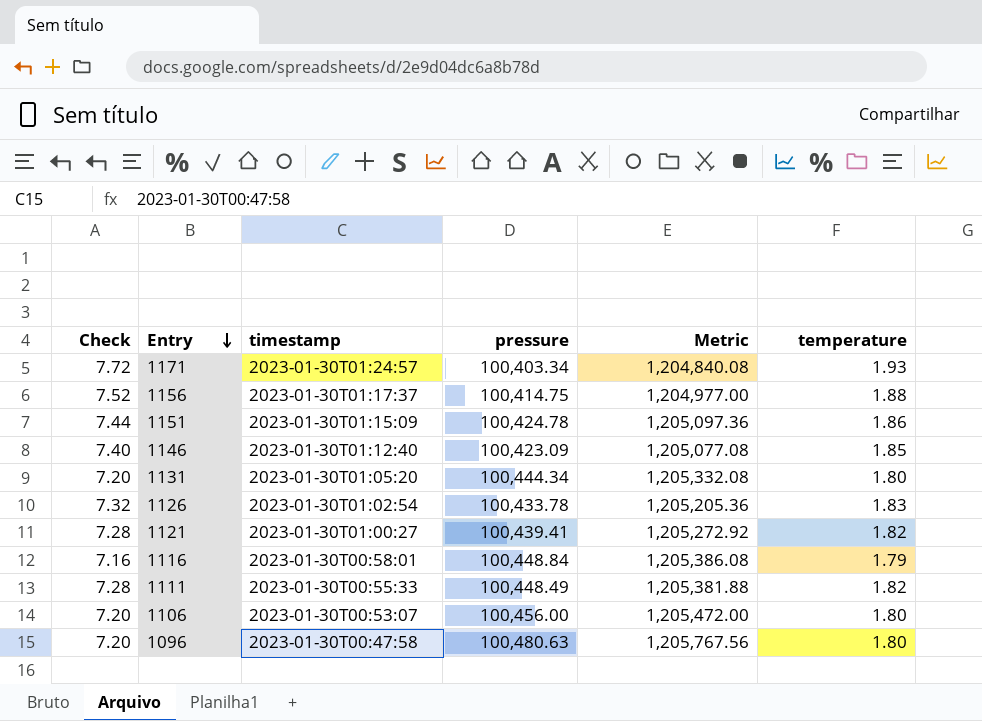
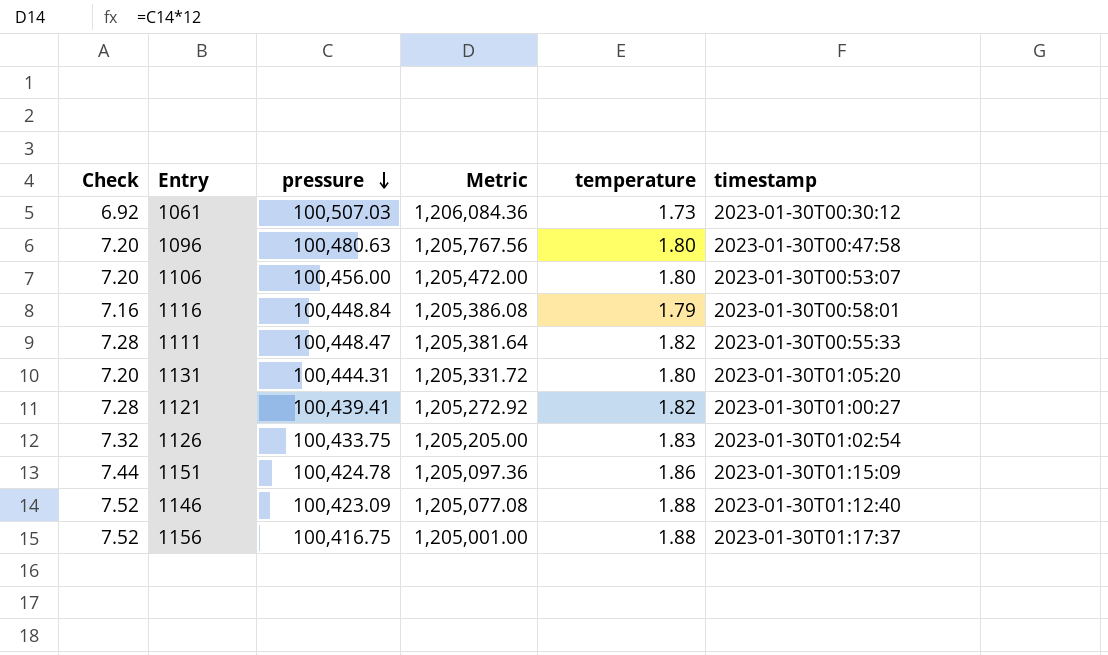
row order: Entry descending -> pressure descending
column timestamp | position: 3 -> 6
row 1171: 7.72 | 2023-01-30T01:24:57 | 100,403.34 | 1,204,840.08 | 1.93 -> none
row 1061: none -> 6.92 | 100,507.03 | 1,206,084.36 | 1.73 | 2023-01-30T00:30:12
1111 | pressure: 100,448.49 -> 100,448.47
1111 | Metric: 1,205,381.88 -> 1,205,381.64
1131 | pressure: 100,444.34 -> 100,444.31
1131 | Metric: 1,205,332.08 -> 1,205,331.72
1126 | pressure: 100,433.78 -> 100,433.75
1126 | Metric: 1,205,205.36 -> 1,205,205.00
1146 | Check: 7.40 -> 7.52
1146 | temperature: 1.85 -> 1.88
1156 | pressure: 100,414.75 -> 100,416.75
1156 | Metric: 1,204,977.00 -> 1,205,001.00

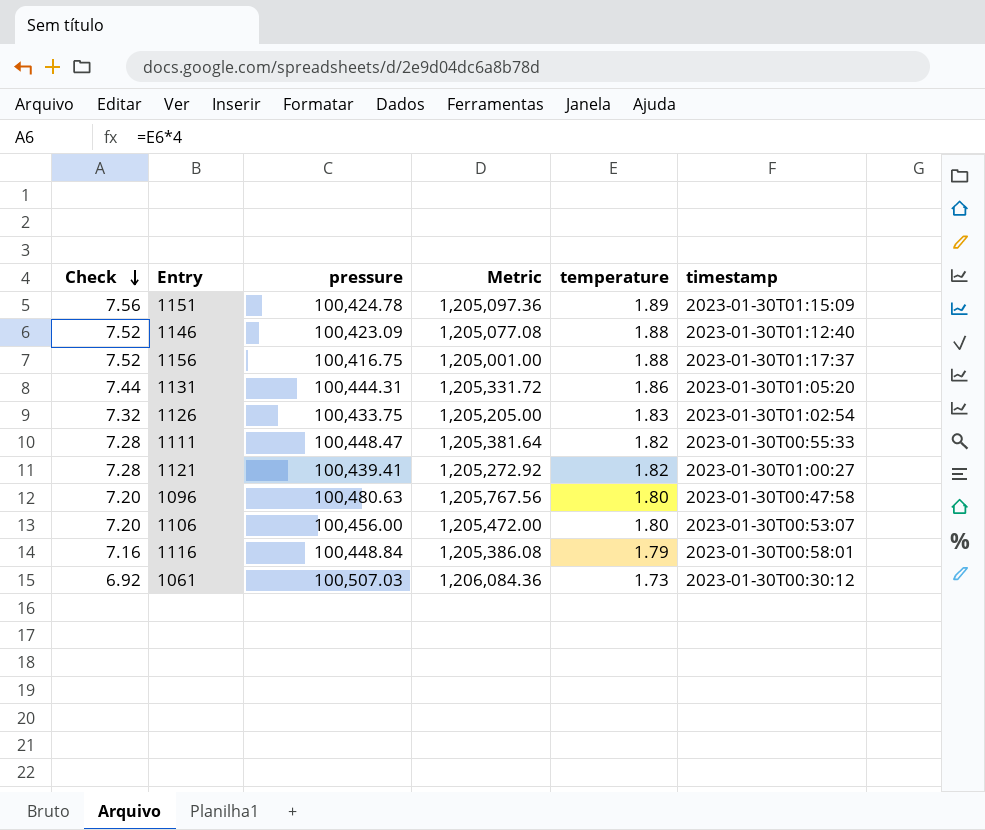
row order: pressure descending -> Check descending
1151 | Check: 7.44 -> 7.56
1151 | temperature: 1.86 -> 1.89
1131 | Check: 7.20 -> 7.44
1131 | temperature: 1.80 -> 1.86

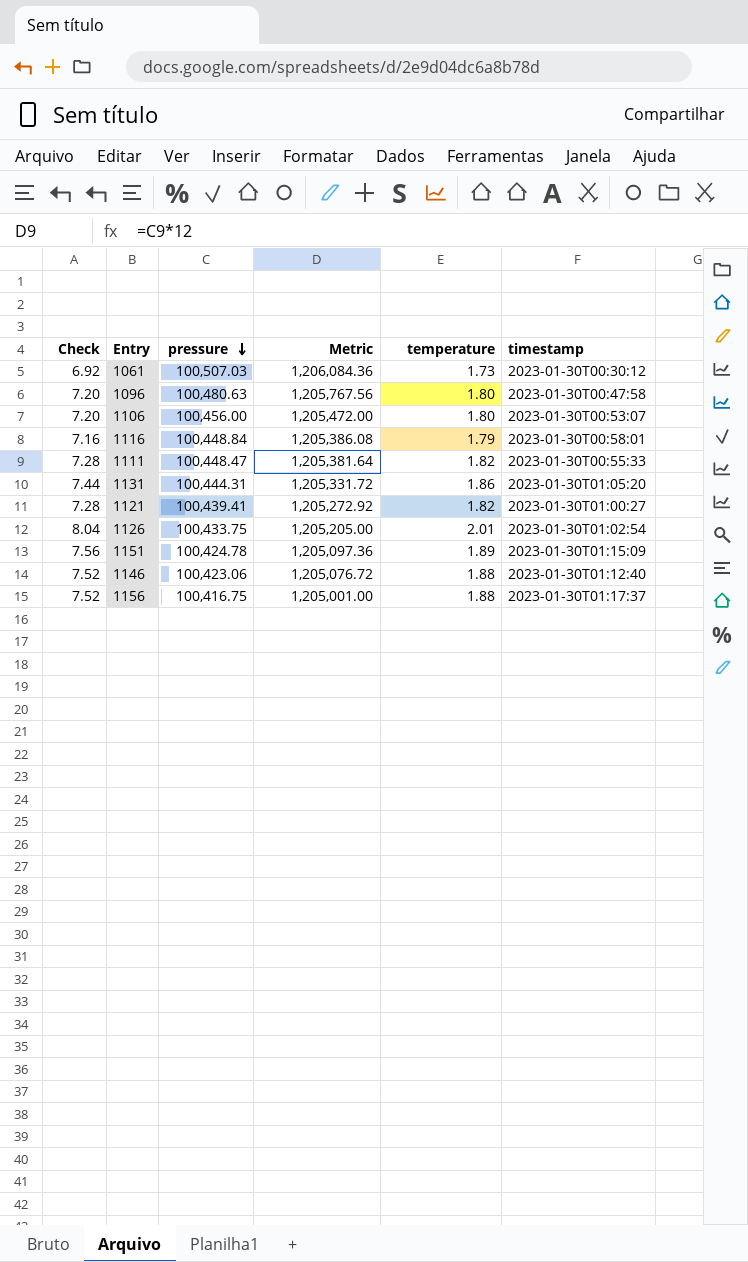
row order: Check descending -> pressure descending
1126 | Check: 7.32 -> 8.04
1126 | temperature: 1.83 -> 2.01
1146 | pressure: 100,423.09 -> 100,423.06
1146 | Metric: 1,205,077.08 -> 1,205,076.72

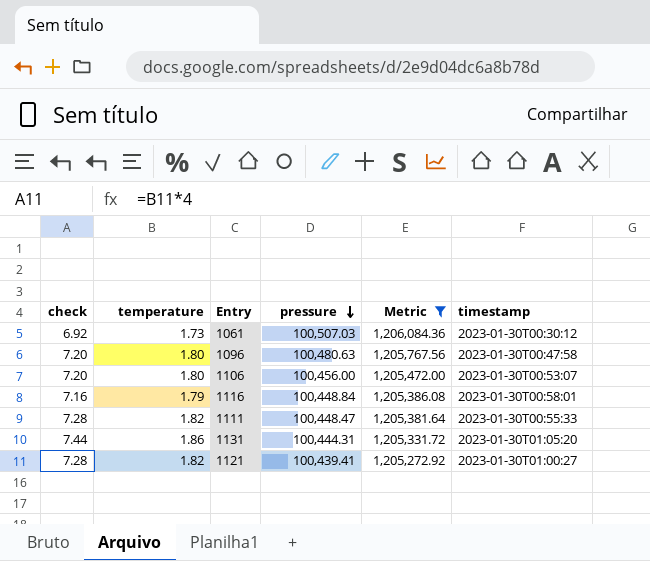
filter: none -> Metric >= 1,205,272.92
column name: Check -> check
column temperature | position: 5 -> 2

